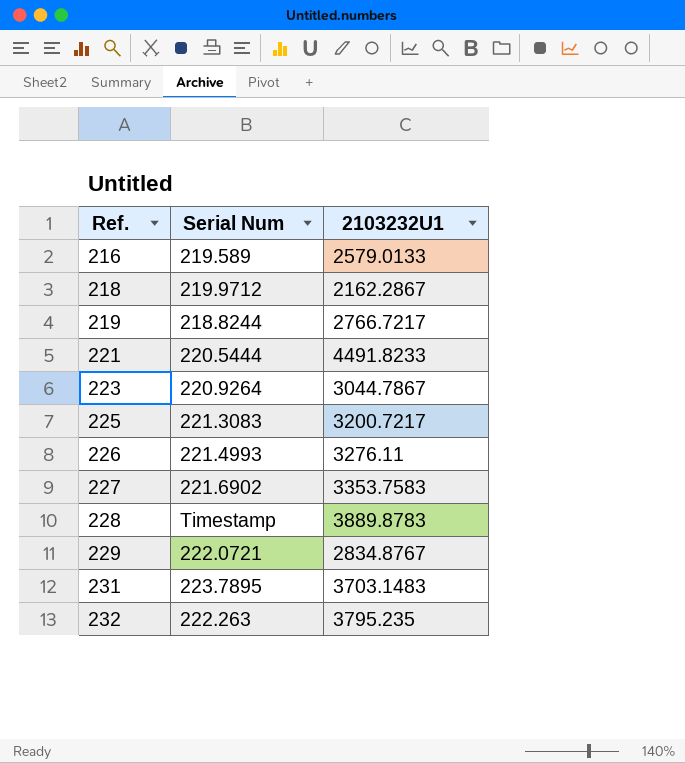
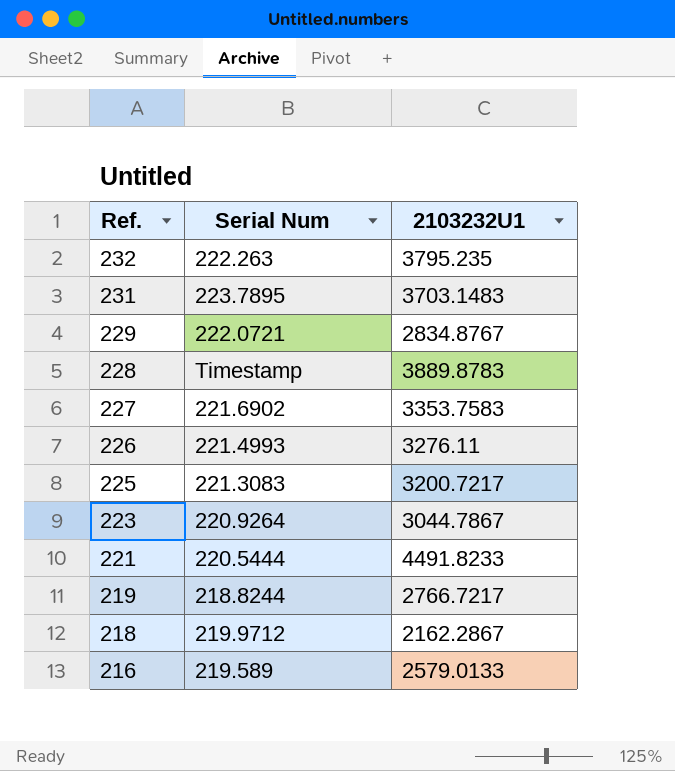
row order: Ref. ascending -> Ref. descending

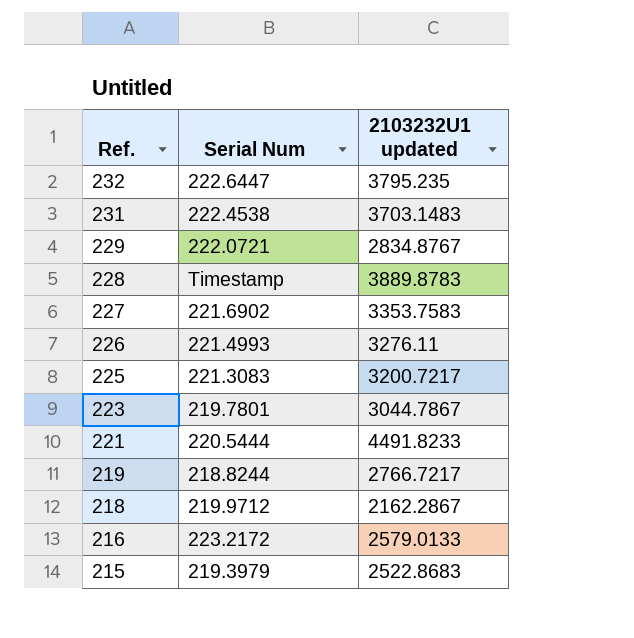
column name: 2103232U1 -> 2103232U1 updated
232 | Serial Num: 222.263 -> 222.6447
231 | Serial Num: 223.7895 -> 222.4538
223 | Serial Num: 220.9264 -> 219.7801
216 | Serial Num: 219.589 -> 223.2172
row 215: none -> 219.3979 | 2522.8683

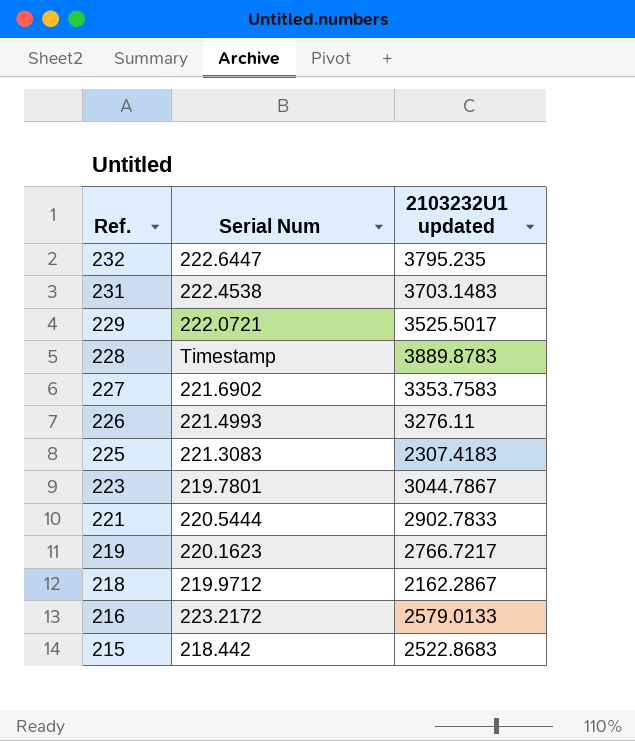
229 | 2103232U1 updated: 2834.8767 -> 3525.5017
225 | 2103232U1 updated: 3200.7217 -> 2307.4183
221 | 2103232U1 updated: 4491.8233 -> 2902.7833
219 | Serial Num: 218.8244 -> 220.1623
215 | Serial Num: 219.3979 -> 218.442

